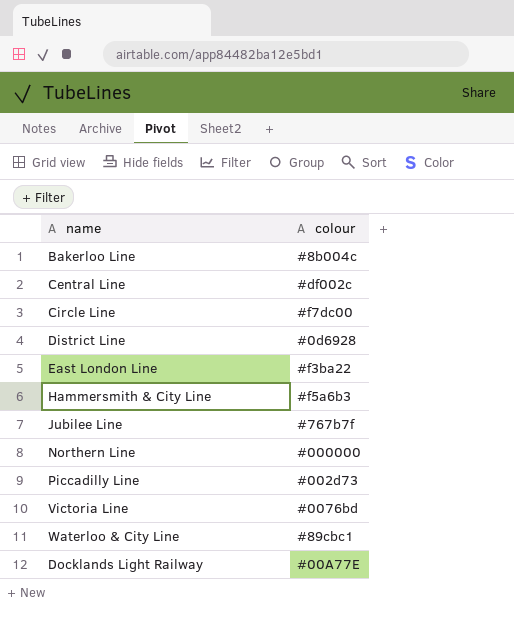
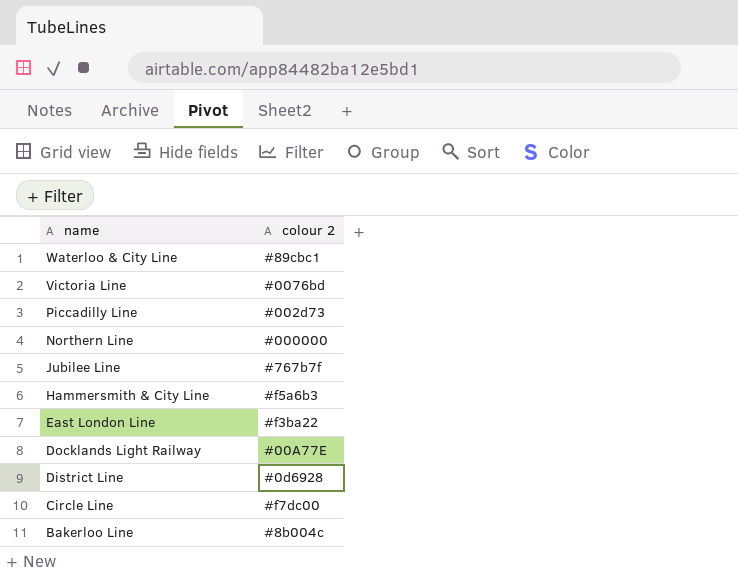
row order: none -> name descending
column name: colour -> colour 2
row Central Line: #df002c -> none

